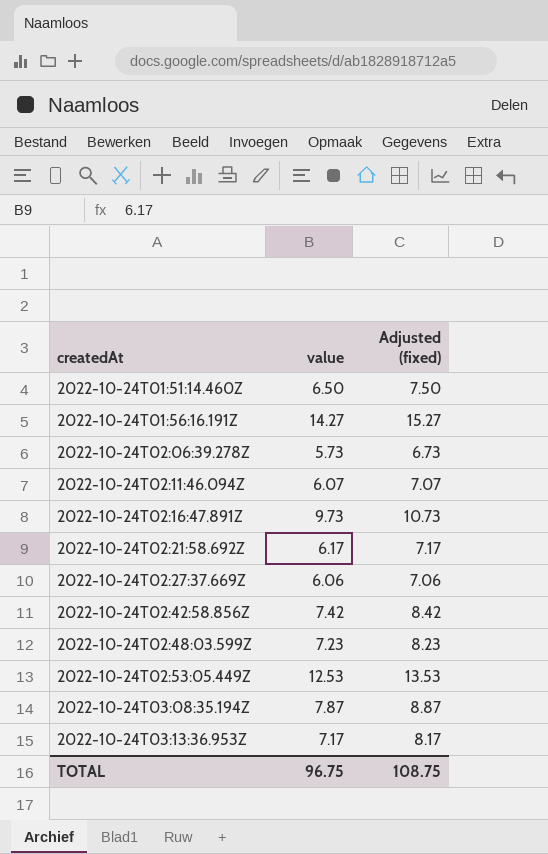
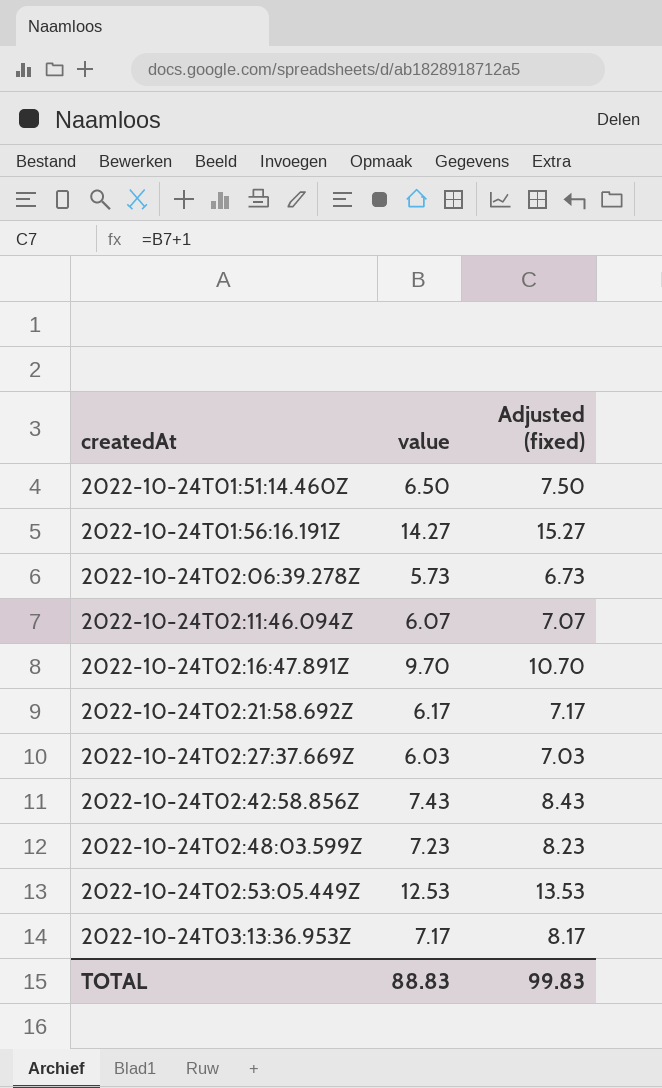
row 2022-10-24T03:08:35.194Z: 7.87 | 8.87 -> none
2022-10-24T02:16:47.891Z | value: 9.73 -> 9.70
2022-10-24T02:16:47.891Z | Adjusted (fixed): 10.73 -> 10.70
2022-10-24T02:27:37.669Z | value: 6.06 -> 6.03
2022-10-24T02:27:37.669Z | Adjusted (fixed): 7.06 -> 7.03
2022-10-24T02:42:58.856Z | value: 7.42 -> 7.43
2022-10-24T02:42:58.856Z | Adjusted (fixed): 8.42 -> 8.43
TOTAL | value: 96.75 -> 88.83
TOTAL | Adjusted (fixed): 108.75 -> 99.83

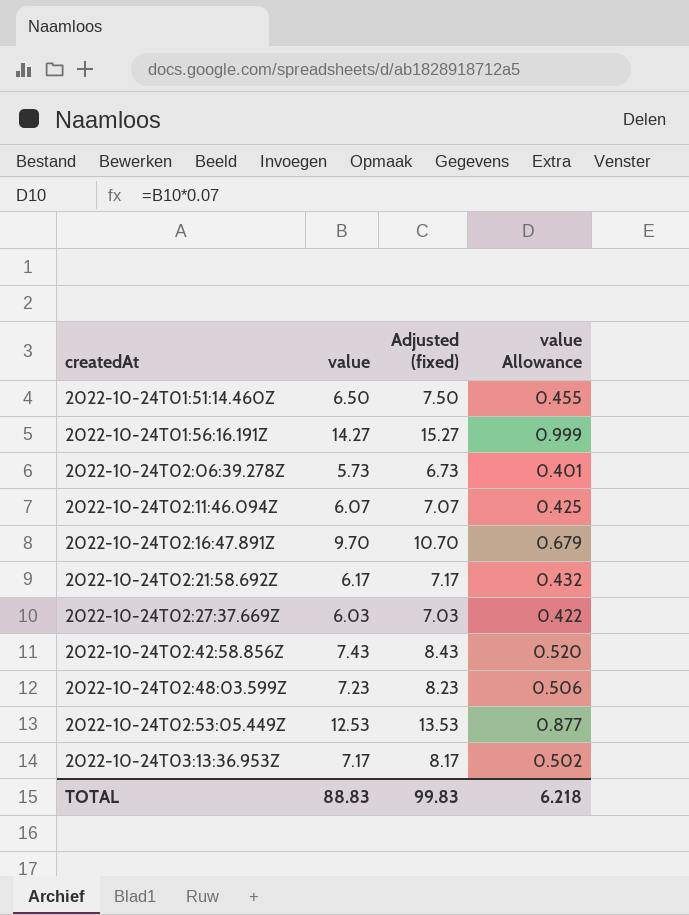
column value Allowance | formula: none -> [value] * 0.07

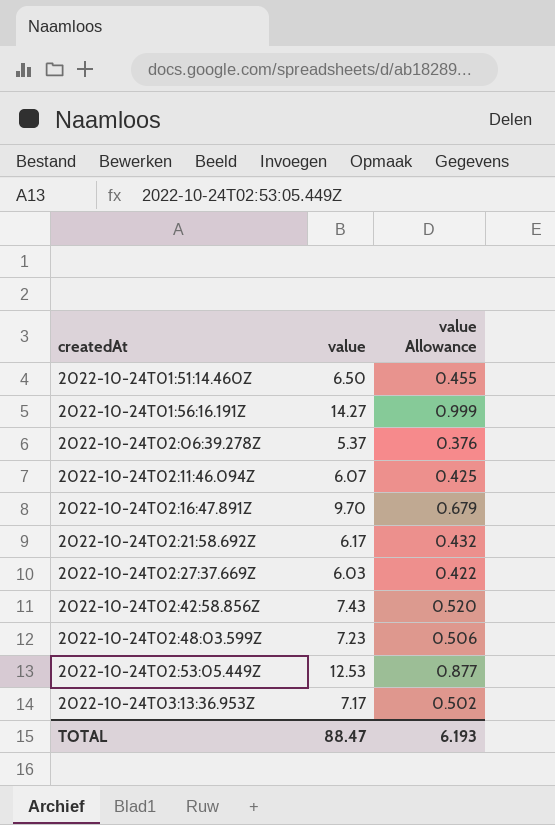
column Adjusted (fixed) | formula: [value] + 1 -> none
2022-10-24T02:06:39.278Z | value: 5.73 -> 5.37
2022-10-24T02:06:39.278Z | value Allowance: 0.401 -> 0.376
TOTAL | value: 88.83 -> 88.47
TOTAL | value Allowance: 6.218 -> 6.193

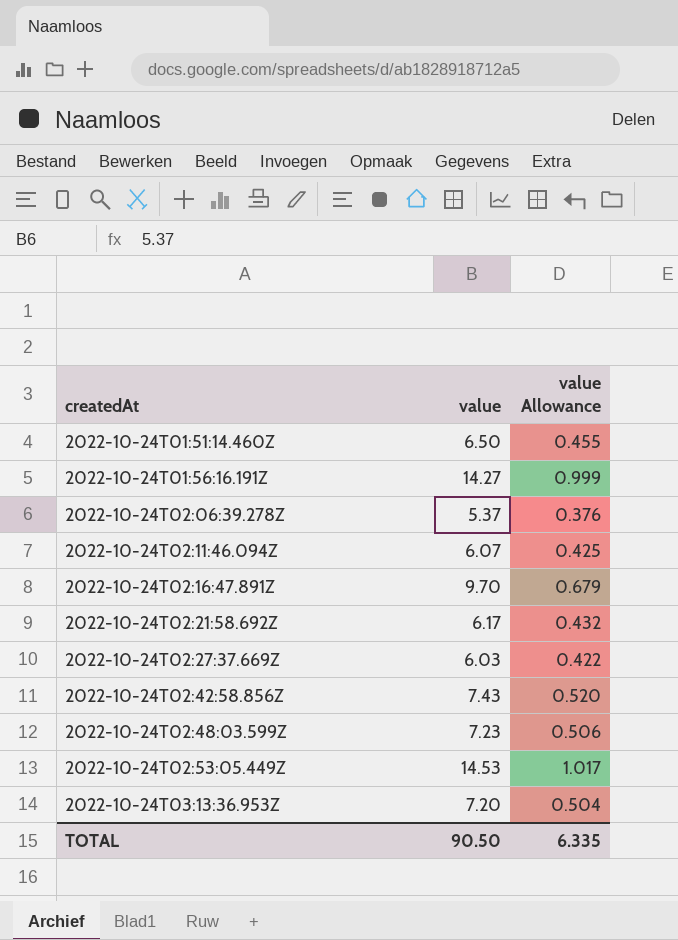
2022-10-24T02:53:05.449Z | value: 12.53 -> 14.53
2022-10-24T02:53:05.449Z | value Allowance: 0.877 -> 1.017
2022-10-24T03:13:36.953Z | value: 7.17 -> 7.20
2022-10-24T03:13:36.953Z | value Allowance: 0.502 -> 0.504
TOTAL | value: 88.47 -> 90.50
TOTAL | value Allowance: 6.193 -> 6.335

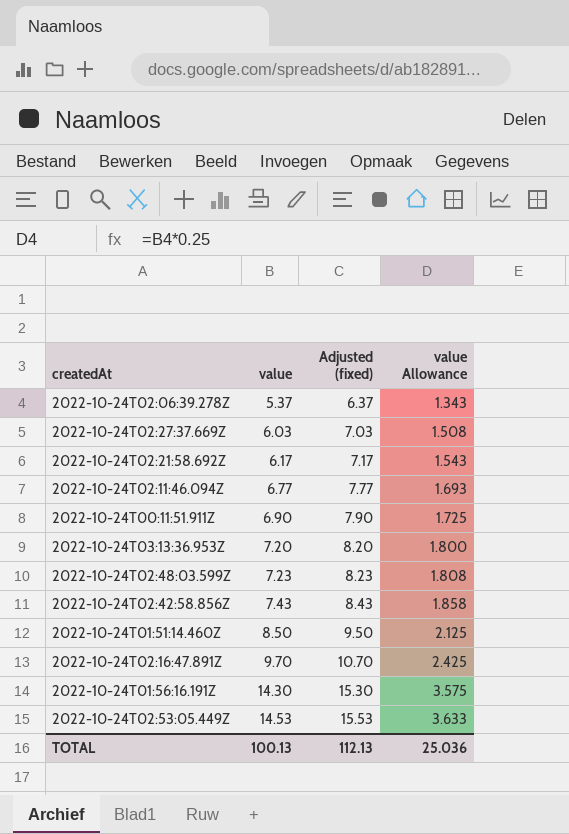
row order: createdAt ascending -> value ascending
column Adjusted (fixed) | formula: none -> [value] + 1
column value Allowance | formula: [value] * 0.07 -> [value] * 0.25
2022-10-24T02:11:46.094Z | value: 6.07 -> 6.77
row 2022-10-24T00:11:51.911Z: none -> 6.90 | 7.90 | 1.725
2022-10-24T01:51:14.460Z | value: 6.50 -> 8.50
2022-10-24T01:56:16.191Z | value: 14.27 -> 14.30
TOTAL | value: 90.50 -> 100.13
TOTAL | value Allowance: 6.335 -> 25.036

